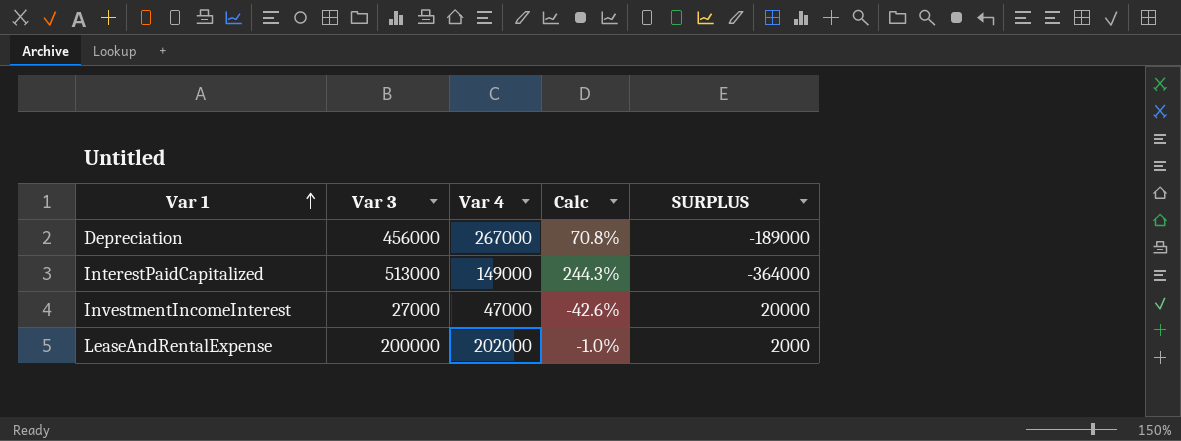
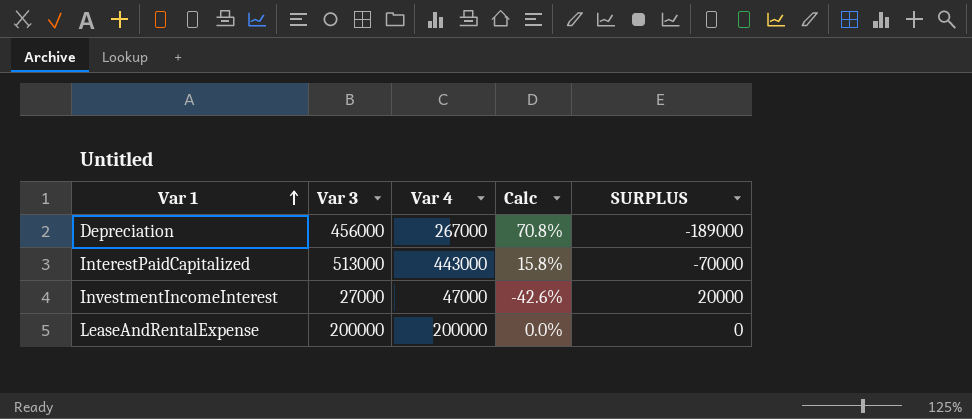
InterestPaidCapitalized | Var 4: 149000 -> 443000
InterestPaidCapitalized | Calc: 244.3% -> 15.8%
InterestPaidCapitalized | SURPLUS: -364000 -> -70000
LeaseAndRentalExpense | Var 4: 202000 -> 200000
LeaseAndRentalExpense | Calc: -1.0% -> 0.0%
LeaseAndRentalExpense | SURPLUS: 2000 -> 0

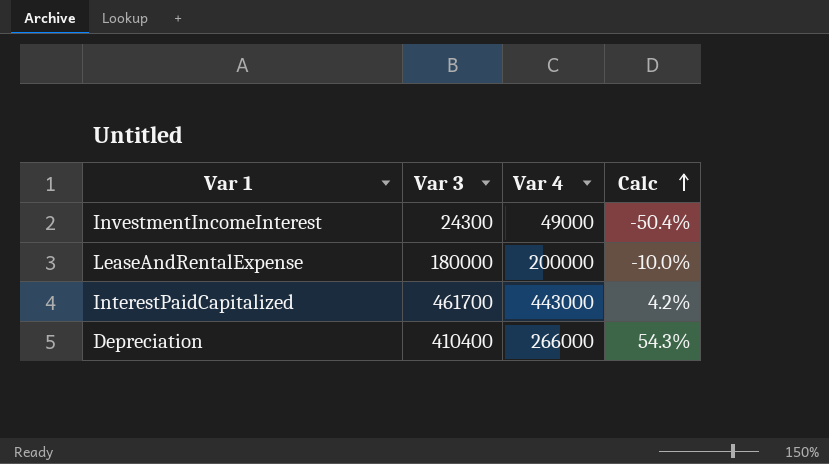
row order: Var 1 ascending -> Calc ascending
column SURPLUS | formula: [Var 4] - [Var 3] -> none
InvestmentIncomeInterest | Var 3: 27000 -> 24300
InvestmentIncomeInterest | Var 4: 47000 -> 49000
InvestmentIncomeInterest | Calc: -42.6% -> -50.4%
LeaseAndRentalExpense | Var 3: 200000 -> 180000
LeaseAndRentalExpense | Calc: 0.0% -> -10.0%
InterestPaidCapitalized | Var 3: 513000 -> 461700
InterestPaidCapitalized | Calc: 15.8% -> 4.2%
Depreciation | Var 3: 456000 -> 410400
Depreciation | Var 4: 267000 -> 266000
Depreciation | Calc: 70.8% -> 54.3%

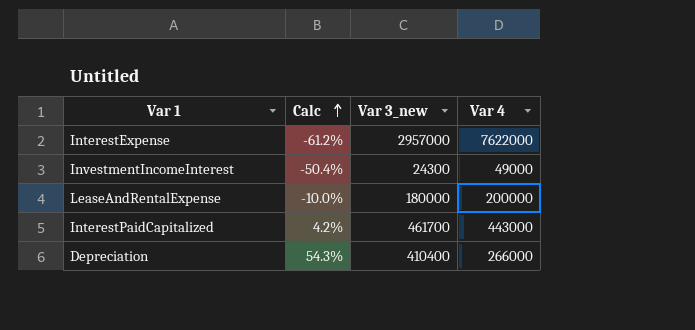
column Calc | position: 4 -> 2
column name: Var 3 -> Var 3_new
row InterestExpense: none -> -61.2% | 2957000 | 7622000

